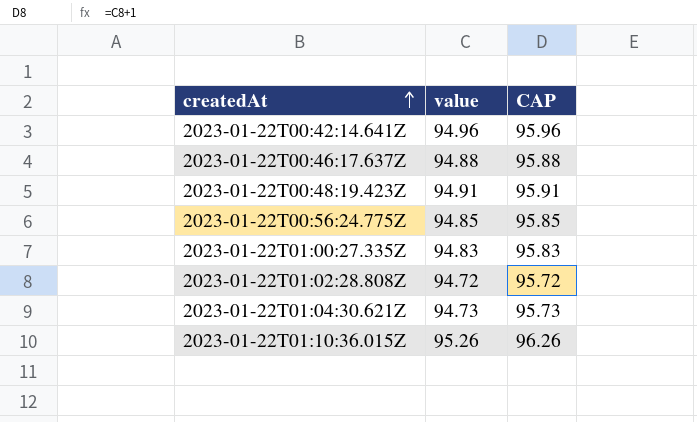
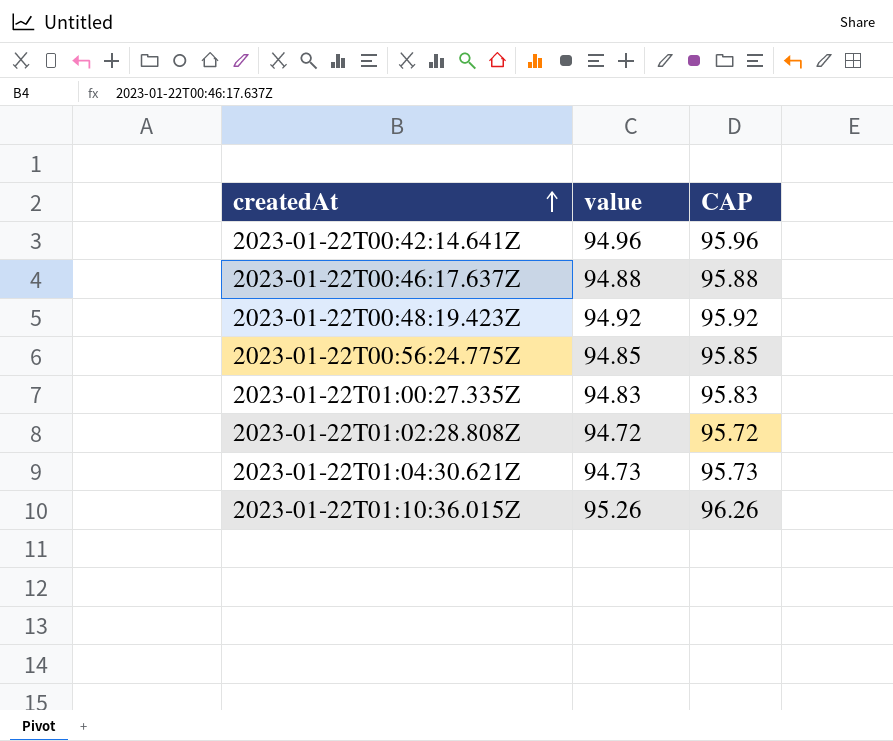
2023-01-22T00:48:19.423Z | value: 94.91 -> 94.92
2023-01-22T00:48:19.423Z | CAP: 95.91 -> 95.92

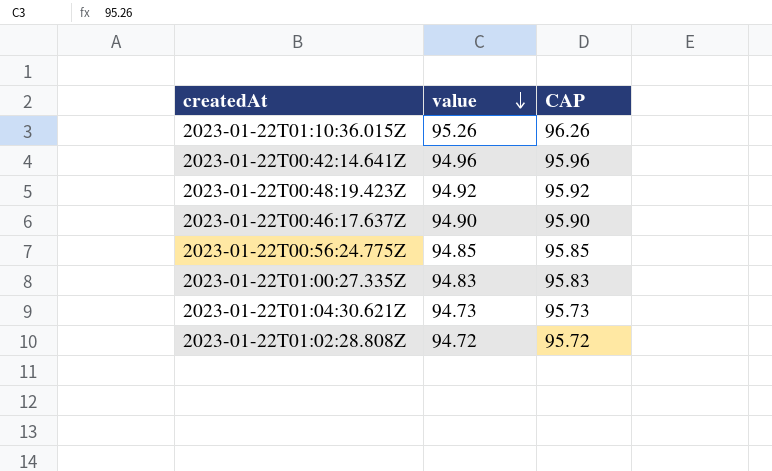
row order: createdAt ascending -> value descending
2023-01-22T00:46:17.637Z | value: 94.88 -> 94.90
2023-01-22T00:46:17.637Z | CAP: 95.88 -> 95.90

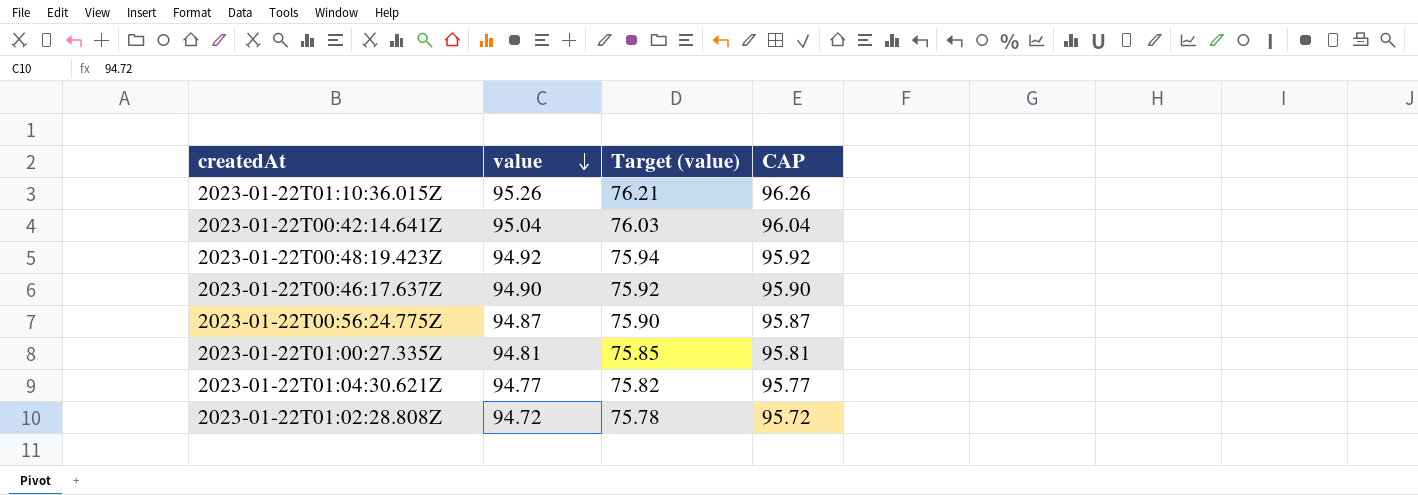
column Target (value) | formula: none -> [value] * 0.8
2023-01-22T00:42:14.641Z | value: 94.96 -> 95.04
2023-01-22T00:42:14.641Z | CAP: 95.96 -> 96.04
2023-01-22T00:56:24.775Z | value: 94.85 -> 94.87
2023-01-22T00:56:24.775Z | CAP: 95.85 -> 95.87
2023-01-22T01:00:27.335Z | value: 94.83 -> 94.81
2023-01-22T01:00:27.335Z | CAP: 95.83 -> 95.81
2023-01-22T01:04:30.621Z | value: 94.73 -> 94.77
2023-01-22T01:04:30.621Z | CAP: 95.73 -> 95.77

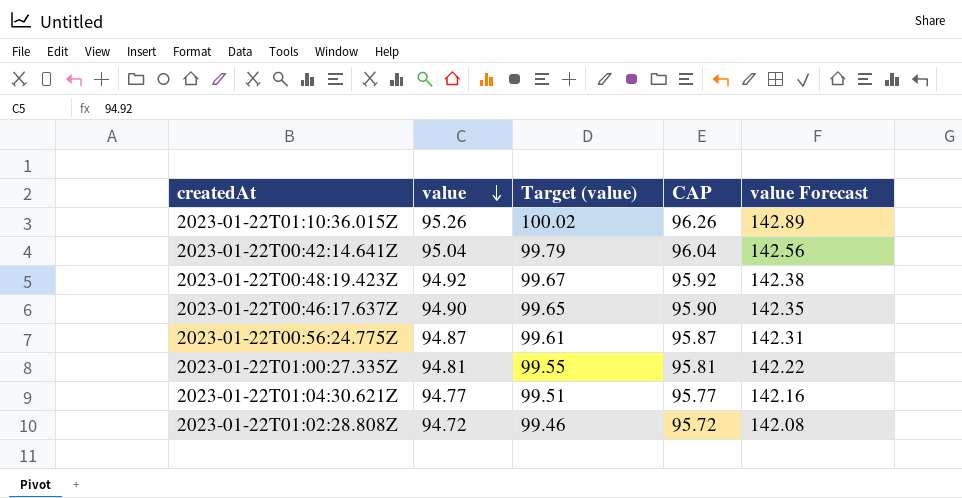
column Target (value) | formula: [value] * 0.8 -> [value] * 1.05
column value Forecast | formula: none -> [value] * 1.5

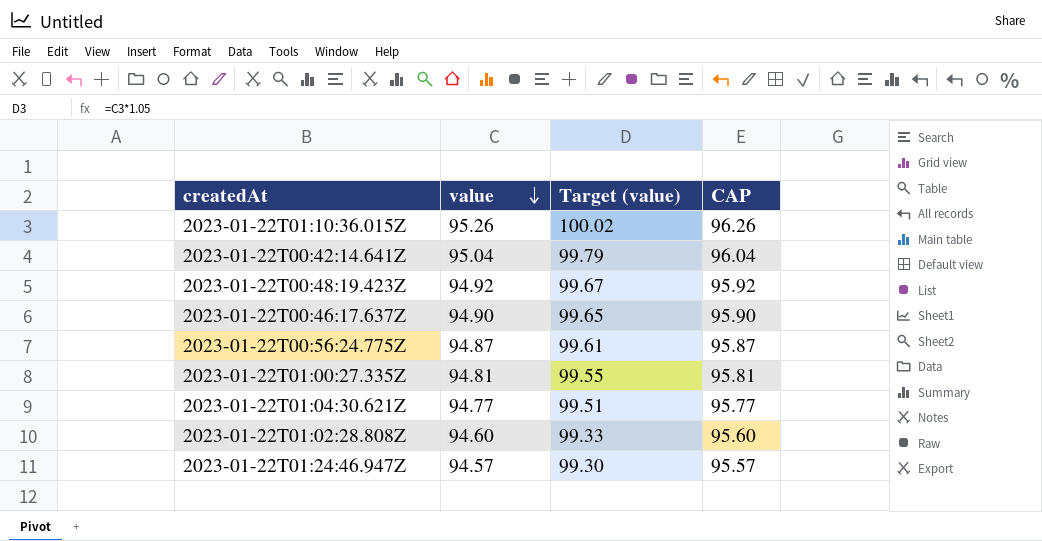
column value Forecast | formula: [value] * 1.5 -> none
2023-01-22T01:02:28.808Z | value: 94.72 -> 94.60
2023-01-22T01:02:28.808Z | Target (value): 99.46 -> 99.33
2023-01-22T01:02:28.808Z | CAP: 95.72 -> 95.60
row 2023-01-22T01:24:46.947Z: none -> 94.57 | 99.30 | 95.57

